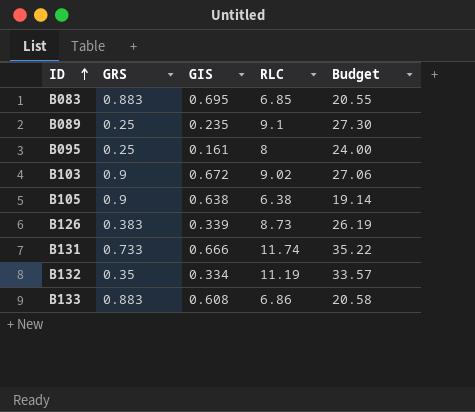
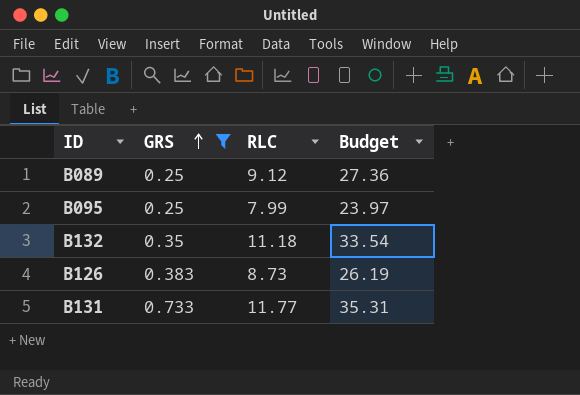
filter: none -> GRS <= 0.733
row order: ID ascending -> GRS ascending
column GIS | position: 3 -> none
B089 | RLC: 9.1 -> 9.12
B089 | Budget: 27.30 -> 27.36
B095 | RLC: 8 -> 7.99
B095 | Budget: 24.00 -> 23.97
B132 | RLC: 11.19 -> 11.18
B132 | Budget: 33.57 -> 33.54
B131 | RLC: 11.74 -> 11.77
B131 | Budget: 35.22 -> 35.31

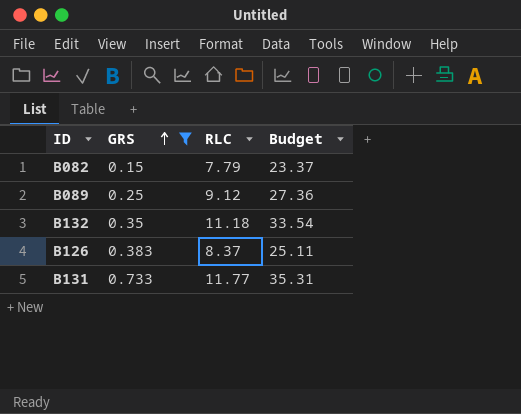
row B095: 0.25 | 7.99 | 23.97 -> none
row B082: none -> 0.15 | 7.79 | 23.37
B126 | RLC: 8.73 -> 8.37
B126 | Budget: 26.19 -> 25.11

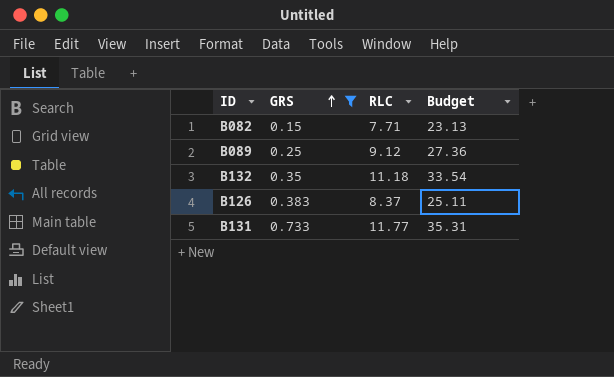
B082 | RLC: 7.79 -> 7.71
B082 | Budget: 23.37 -> 23.13

